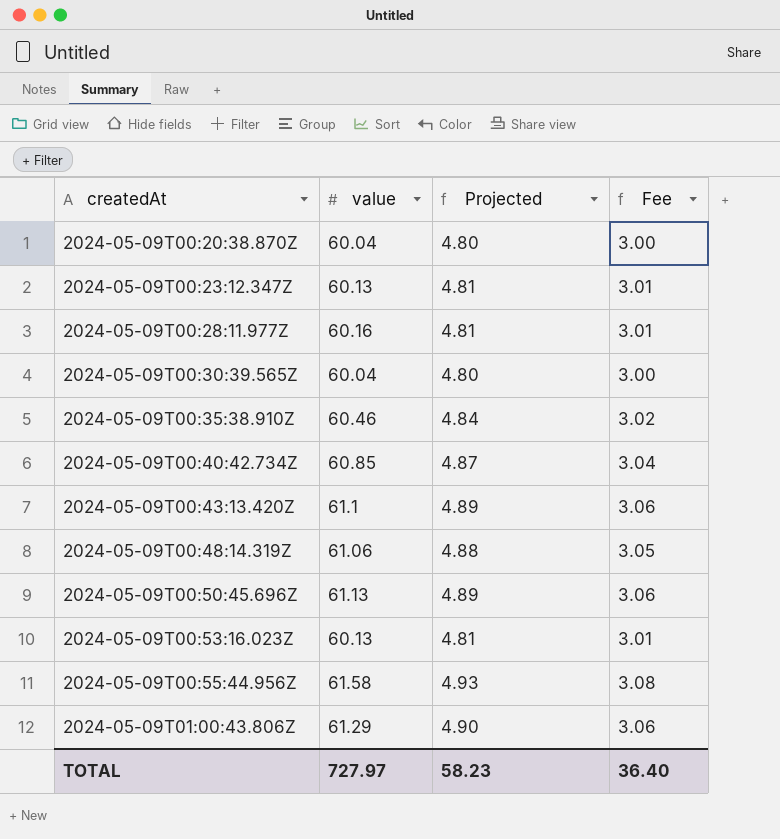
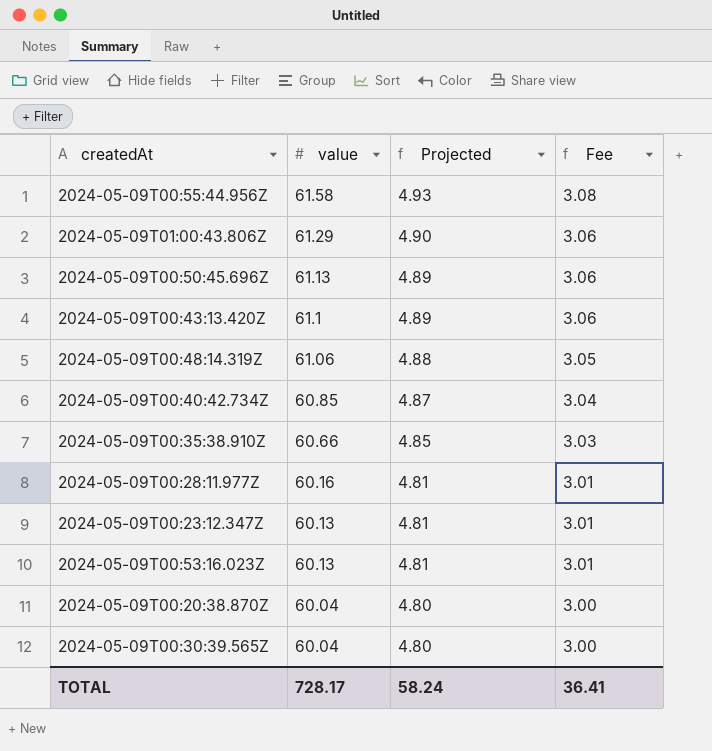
row order: createdAt ascending -> value descending
2024-05-09T00:35:38.910Z | value: 60.46 -> 60.66
2024-05-09T00:35:38.910Z | Projected: 4.84 -> 4.85
2024-05-09T00:35:38.910Z | Fee: 3.02 -> 3.03
TOTAL | value: 727.97 -> 728.17
TOTAL | Projected: 58.23 -> 58.24
TOTAL | Fee: 36.40 -> 36.41

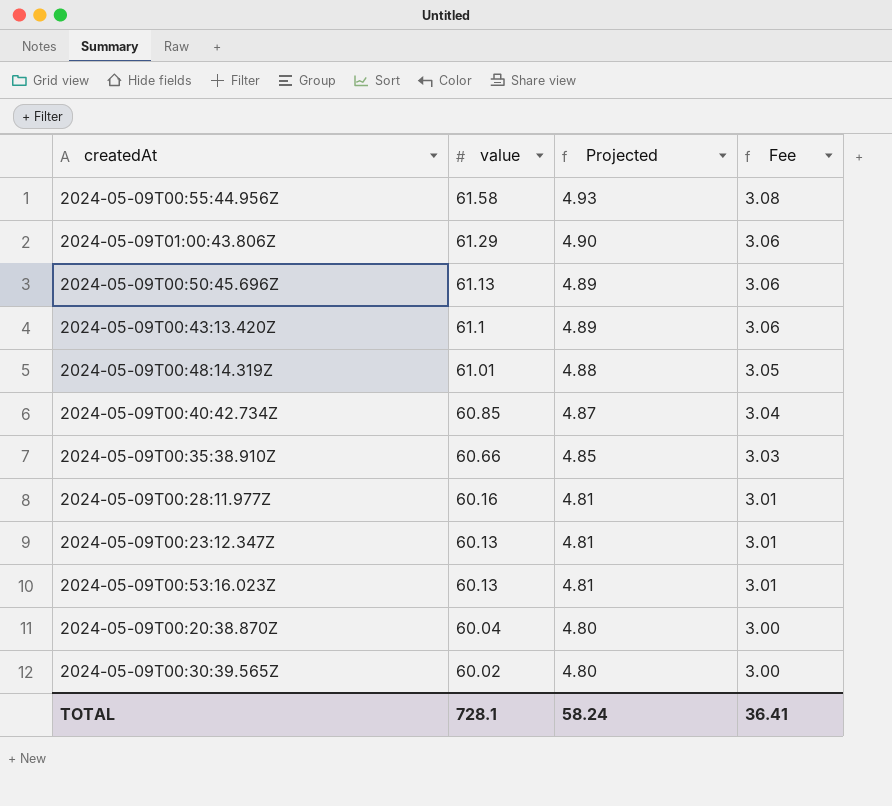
2024-05-09T00:48:14.319Z | value: 61.06 -> 61.01
2024-05-09T00:30:39.565Z | value: 60.04 -> 60.02
TOTAL | value: 728.17 -> 728.1

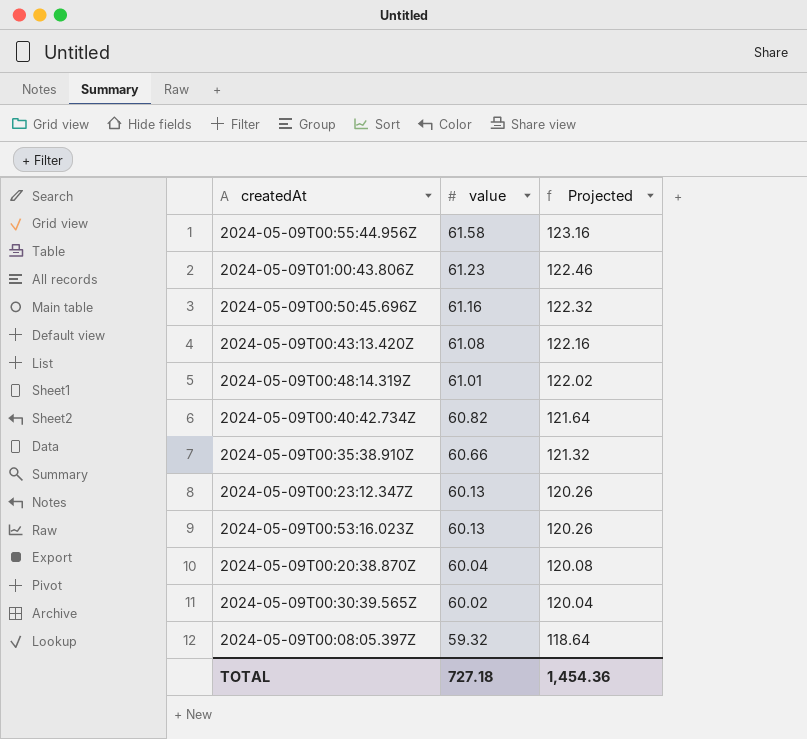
column Fee | formula: [value] * 0.05 -> none
column Projected | formula: [value] * 0.08 -> [value] * 2
row 2024-05-09T00:28:11.977Z: 60.16 | 4.81 | 3.01 -> none
2024-05-09T01:00:43.806Z | value: 61.29 -> 61.23
2024-05-09T00:50:45.696Z | value: 61.13 -> 61.16
2024-05-09T00:43:13.420Z | value: 61.1 -> 61.08
2024-05-09T00:40:42.734Z | value: 60.85 -> 60.82
row 2024-05-09T00:08:05.397Z: none -> 59.32 | 118.64
TOTAL | value: 728.1 -> 727.18
TOTAL | Projected: 58.24 -> 1,454.36

